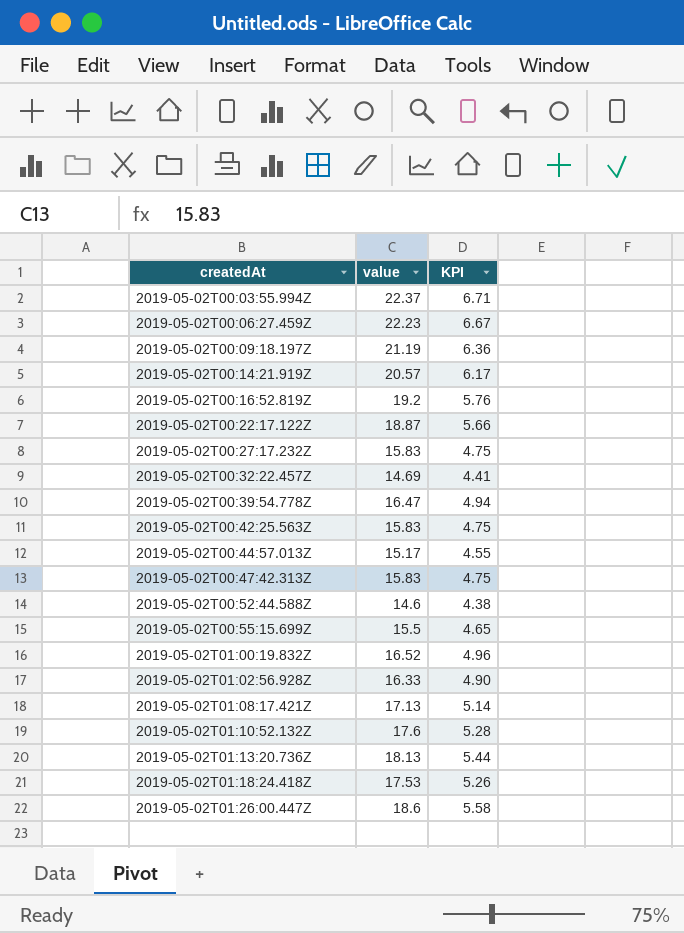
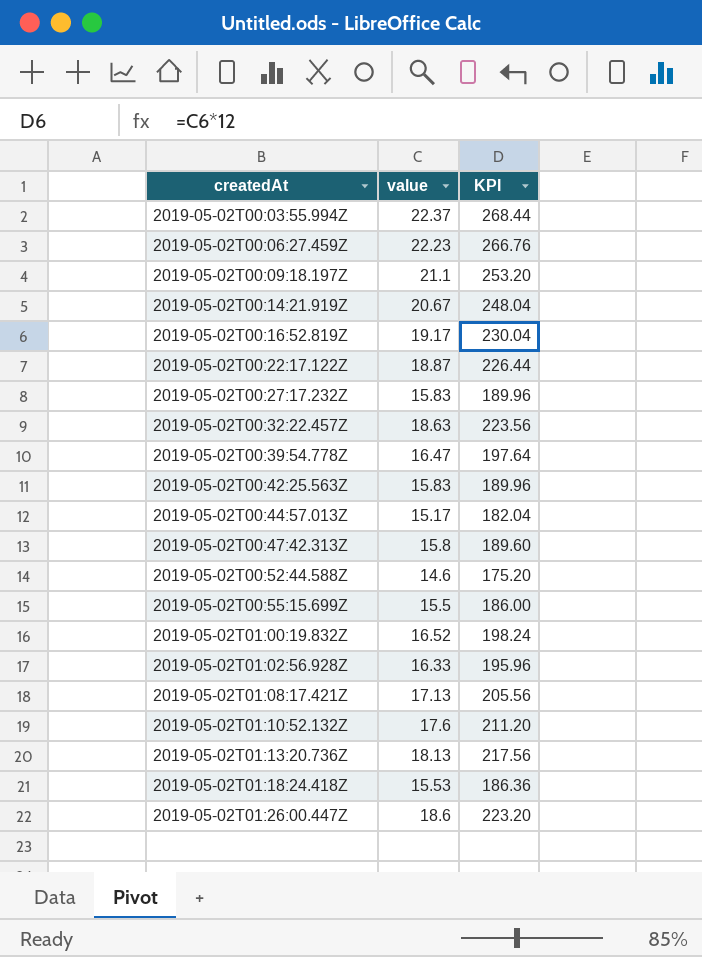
column KPI | formula: [value] * 0.3 -> [value] * 12
2019-05-02T00:09:18.197Z | value: 21.19 -> 21.1
2019-05-02T00:14:21.919Z | value: 20.57 -> 20.67
2019-05-02T00:16:52.819Z | value: 19.2 -> 19.17
2019-05-02T00:32:22.457Z | value: 14.69 -> 18.63
2019-05-02T00:47:42.313Z | value: 15.83 -> 15.8
2019-05-02T01:18:24.418Z | value: 17.53 -> 15.53

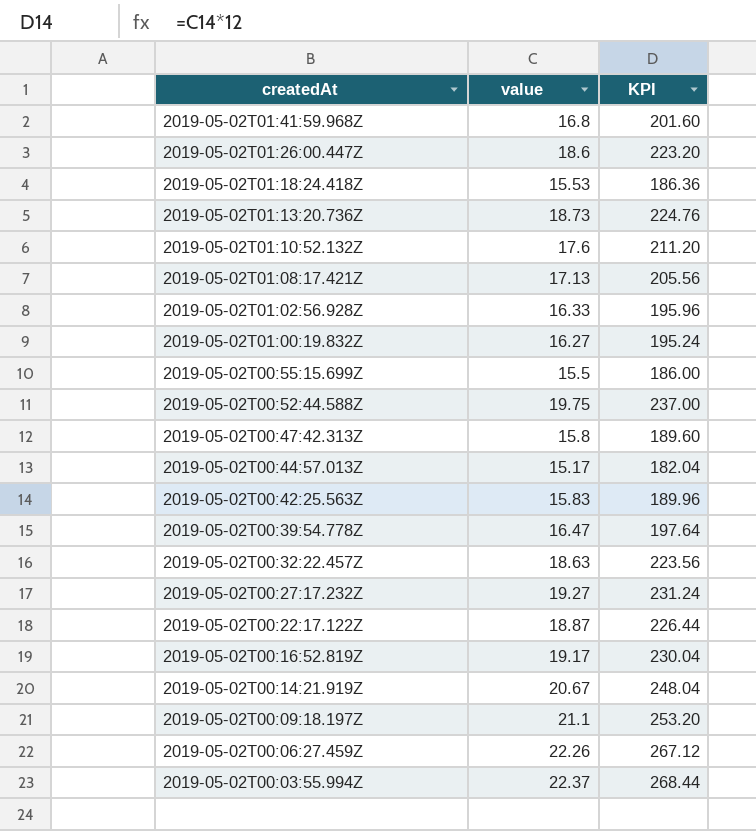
row order: createdAt ascending -> createdAt descending
row 2019-05-02T01:41:59.968Z: none -> 16.8 | 201.60
2019-05-02T01:13:20.736Z | value: 18.13 -> 18.73
2019-05-02T01:13:20.736Z | KPI: 217.56 -> 224.76
2019-05-02T01:00:19.832Z | value: 16.52 -> 16.27
2019-05-02T01:00:19.832Z | KPI: 198.24 -> 195.24
2019-05-02T00:52:44.588Z | value: 14.6 -> 19.75
2019-05-02T00:52:44.588Z | KPI: 175.20 -> 237.00
2019-05-02T00:27:17.232Z | value: 15.83 -> 19.27
2019-05-02T00:27:17.232Z | KPI: 189.96 -> 231.24
2019-05-02T00:06:27.459Z | value: 22.23 -> 22.26
2019-05-02T00:06:27.459Z | KPI: 266.76 -> 267.12

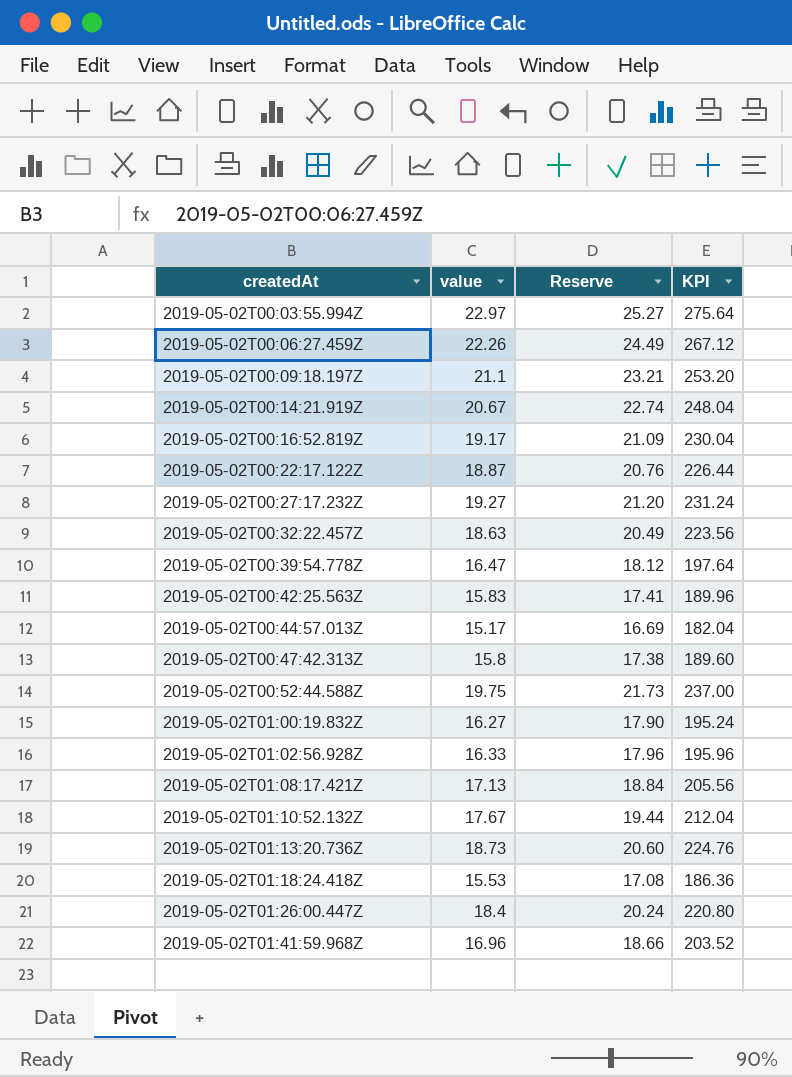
row order: createdAt descending -> createdAt ascending
column Reserve | formula: none -> [value] * 1.1
row 2019-05-02T00:55:15.699Z: 15.5 | 186.00 -> none
2019-05-02T00:03:55.994Z | value: 22.37 -> 22.97
2019-05-02T00:03:55.994Z | KPI: 268.44 -> 275.64
2019-05-02T01:10:52.132Z | value: 17.6 -> 17.67
2019-05-02T01:10:52.132Z | KPI: 211.20 -> 212.04
2019-05-02T01:26:00.447Z | value: 18.6 -> 18.4
2019-05-02T01:26:00.447Z | KPI: 223.20 -> 220.80
2019-05-02T01:41:59.968Z | value: 16.8 -> 16.96
2019-05-02T01:41:59.968Z | KPI: 201.60 -> 203.52

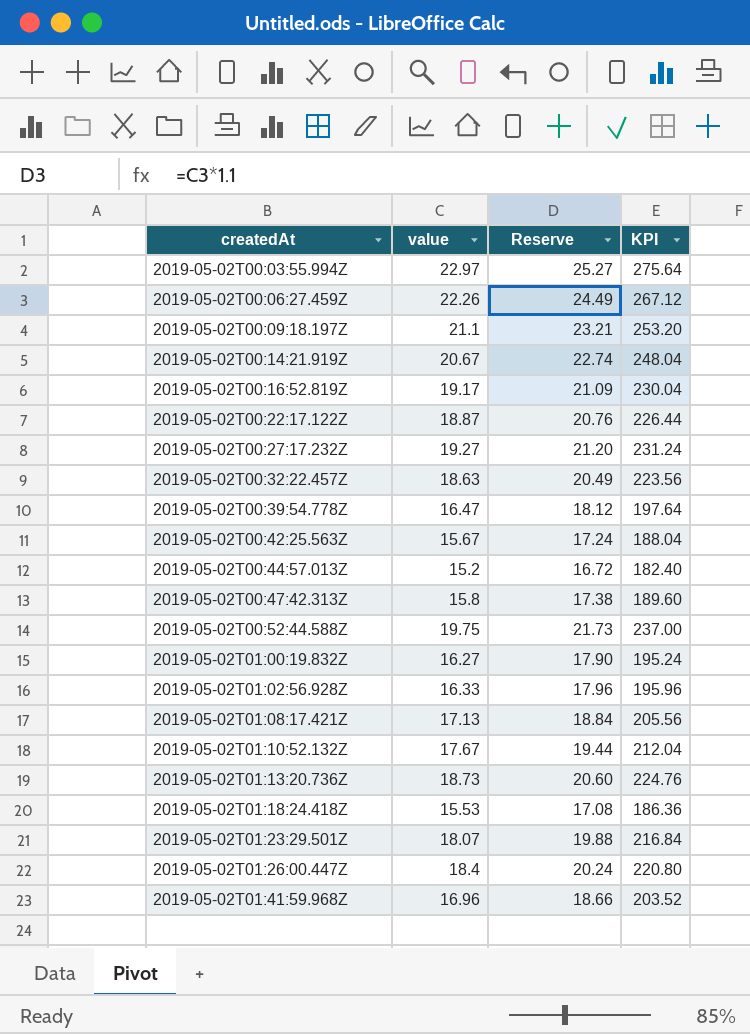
2019-05-02T00:42:25.563Z | value: 15.83 -> 15.67
2019-05-02T00:42:25.563Z | Reserve: 17.41 -> 17.24
2019-05-02T00:42:25.563Z | KPI: 189.96 -> 188.04
2019-05-02T00:44:57.013Z | value: 15.17 -> 15.2
2019-05-02T00:44:57.013Z | Reserve: 16.69 -> 16.72
2019-05-02T00:44:57.013Z | KPI: 182.04 -> 182.40
row 2019-05-02T01:23:29.501Z: none -> 18.07 | 19.88 | 216.84

